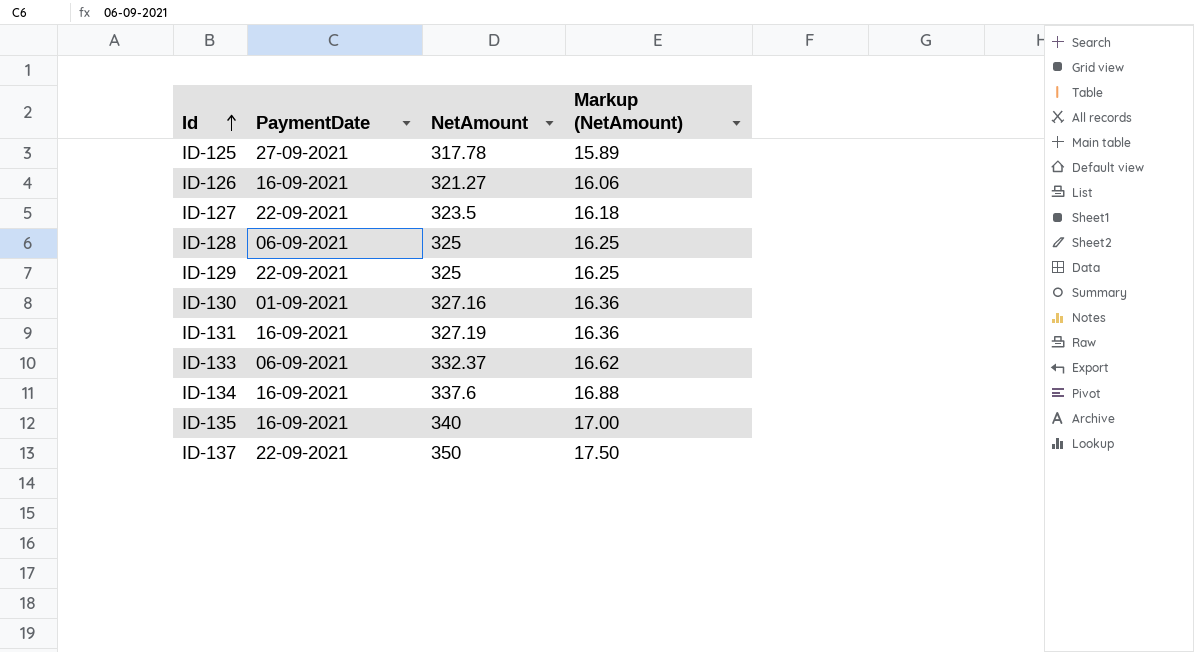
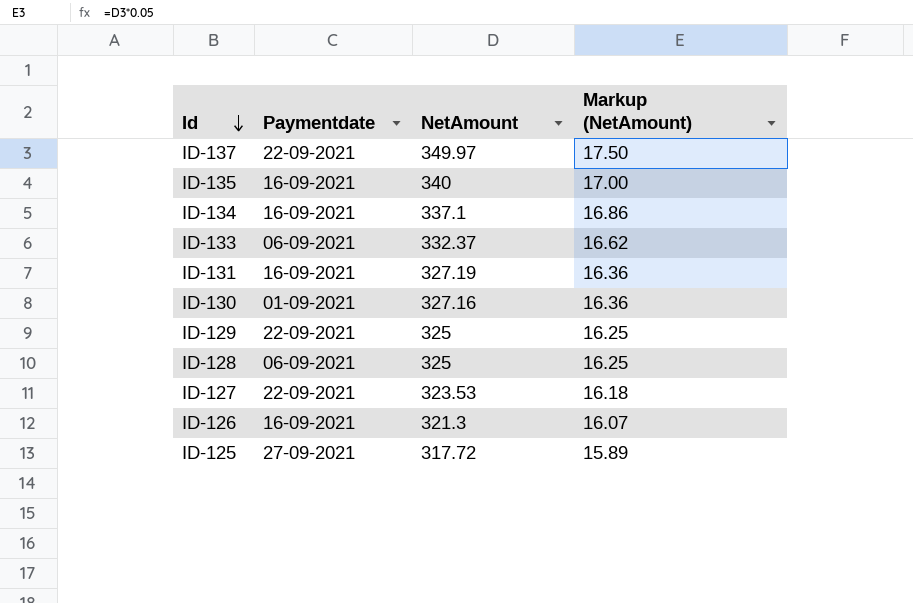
row order: Id ascending -> Id descending
column name: PaymentDate -> Paymentdate
ID-137 | NetAmount: 350 -> 349.97
ID-134 | NetAmount: 337.6 -> 337.1
ID-134 | Markup (NetAmount): 16.88 -> 16.86
ID-127 | NetAmount: 323.5 -> 323.53
ID-126 | NetAmount: 321.27 -> 321.3
ID-126 | Markup (NetAmount): 16.06 -> 16.07
ID-125 | NetAmount: 317.78 -> 317.72

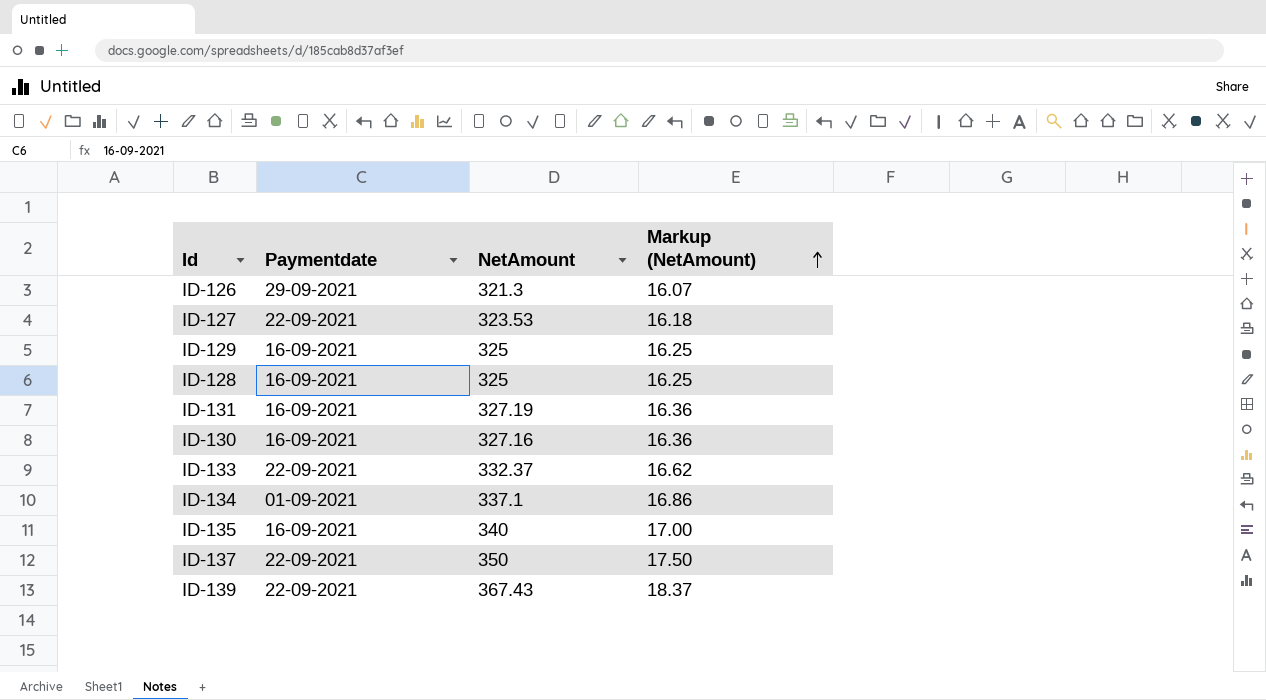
row order: Id descending -> Markup (NetAmount) ascending
row ID-125: 27-09-2021 | 317.72 | 15.89 -> none
ID-126 | Paymentdate: 16-09-2021 -> 29-09-2021
ID-129 | Paymentdate: 22-09-2021 -> 16-09-2021
ID-128 | Paymentdate: 06-09-2021 -> 16-09-2021
ID-130 | Paymentdate: 01-09-2021 -> 16-09-2021
ID-133 | Paymentdate: 06-09-2021 -> 22-09-2021
ID-134 | Paymentdate: 16-09-2021 -> 01-09-2021
ID-137 | NetAmount: 349.97 -> 350
row ID-139: none -> 22-09-2021 | 367.43 | 18.37

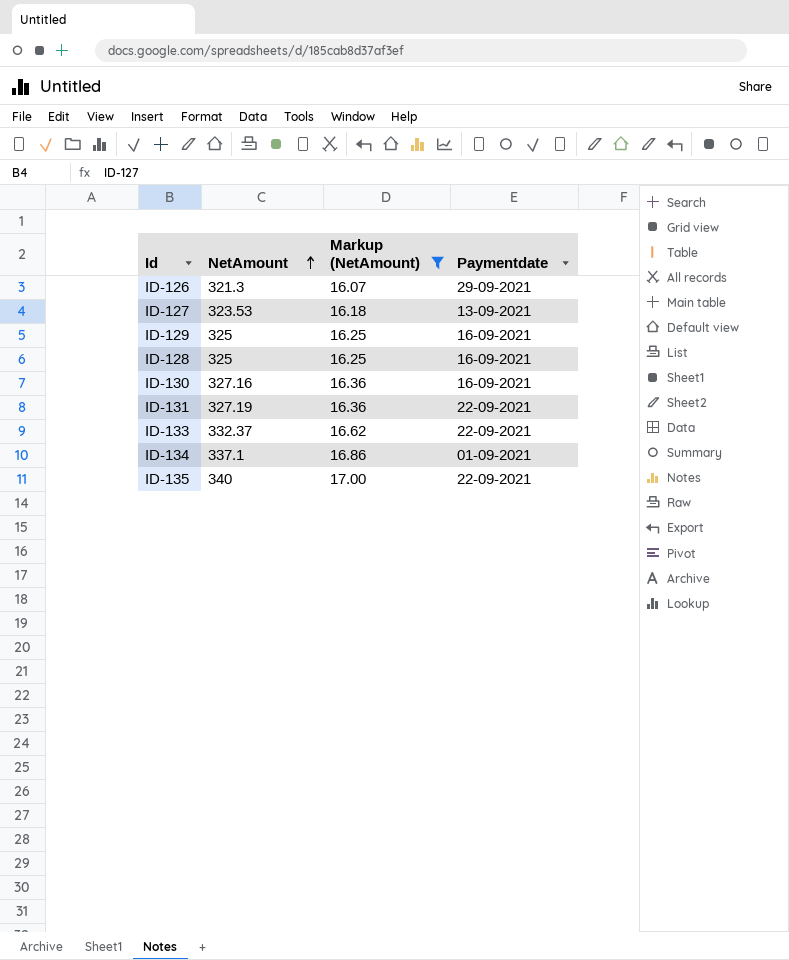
filter: none -> Markup (NetAmount) <= 17.00
row order: Markup (NetAmount) ascending -> NetAmount ascending
column Paymentdate | position: 2 -> 4
ID-127 | Paymentdate: 22-09-2021 -> 13-09-2021
ID-131 | Paymentdate: 16-09-2021 -> 22-09-2021
ID-135 | Paymentdate: 16-09-2021 -> 22-09-2021

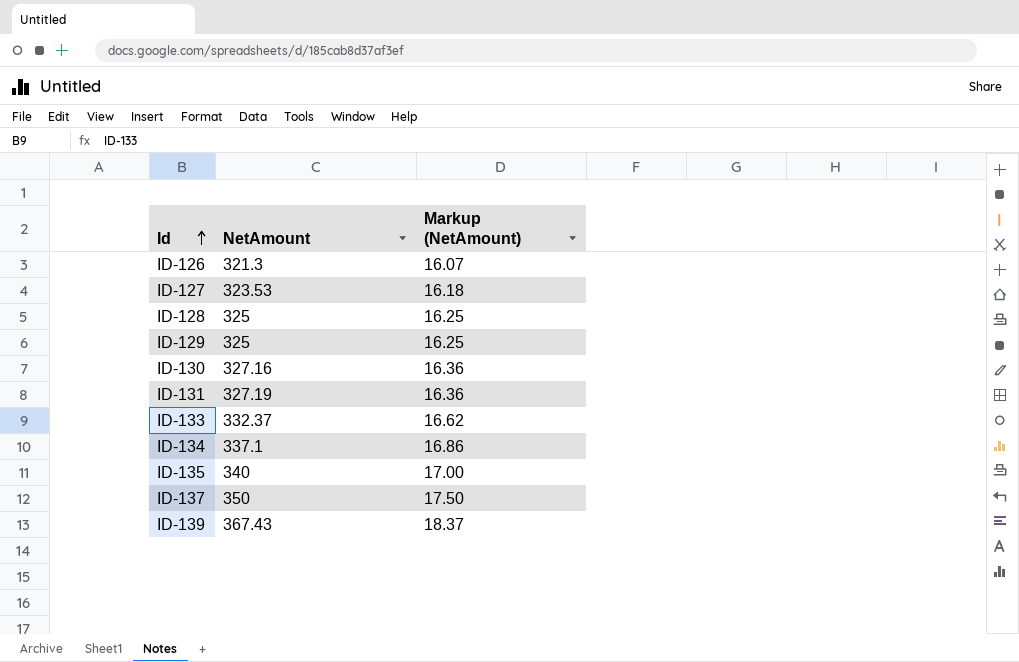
filter: Markup (NetAmount) <= 17.00 -> none
row order: NetAmount ascending -> Id ascending
column Paymentdate | position: 4 -> none

